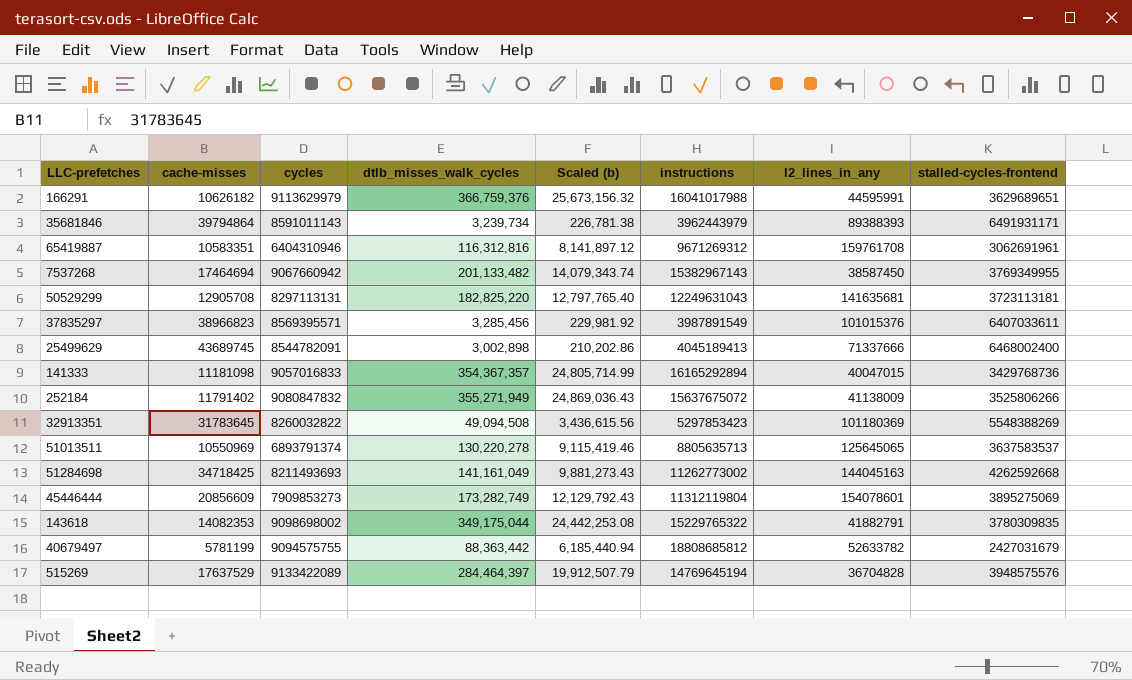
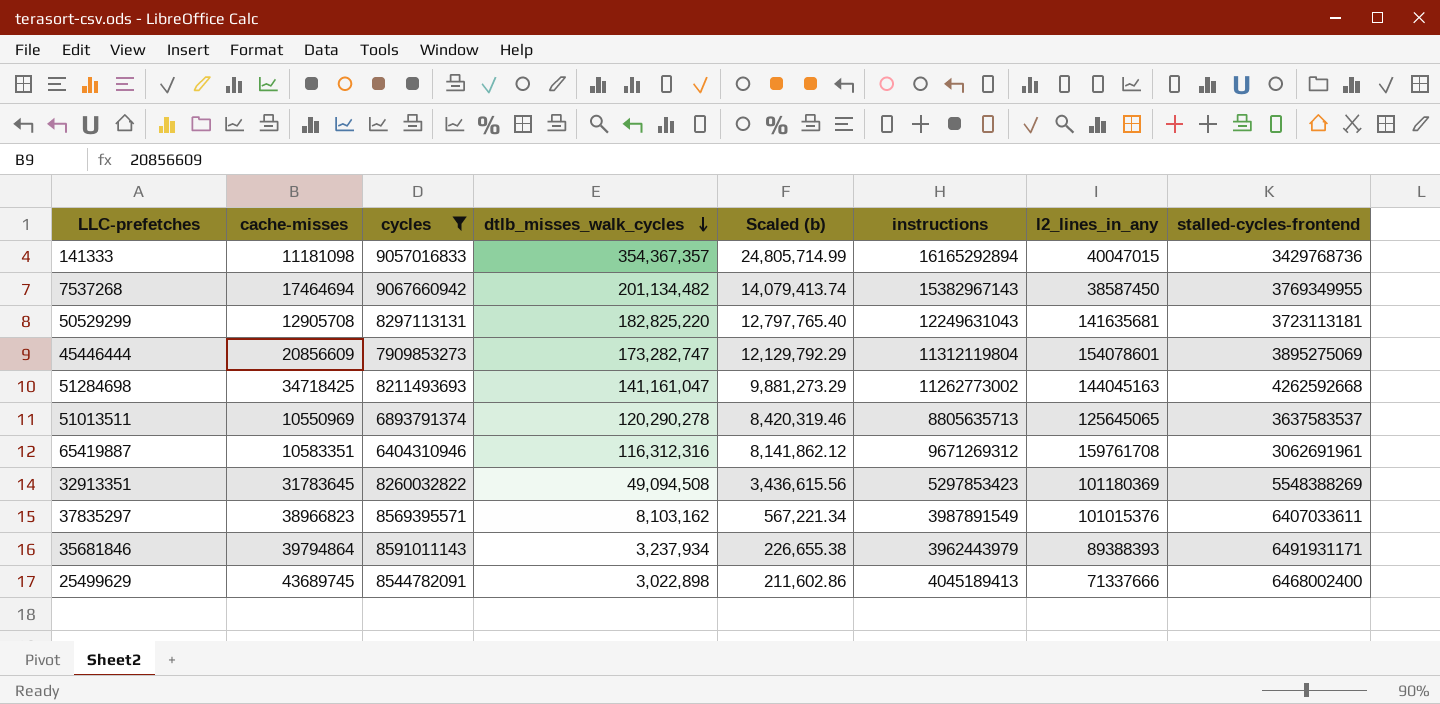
filter: none -> cycles <= 9067660942
row order: none -> dtlb_misses_walk_cycles descending
7537268 | dtlb_misses_walk_cycles: 201,133,482 -> 201,134,482
7537268 | Scaled (b): 14,079,343.74 -> 14,079,413.74
45446444 | dtlb_misses_walk_cycles: 173,282,749 -> 173,282,747
45446444 | Scaled (b): 12,129,792.43 -> 12,129,792.29
51284698 | dtlb_misses_walk_cycles: 141,161,049 -> 141,161,047
51284698 | Scaled (b): 9,881,273.43 -> 9,881,273.29
51013511 | dtlb_misses_walk_cycles: 130,220,278 -> 120,290,278
51013511 | Scaled (b): 9,115,419.46 -> 8,420,319.46
65419887 | dtlb_misses_walk_cycles: 116,312,816 -> 116,312,316
65419887 | Scaled (b): 8,141,897.12 -> 8,141,862.12
37835297 | dtlb_misses_walk_cycles: 3,285,456 -> 8,103,162
37835297 | Scaled (b): 229,981.92 -> 567,221.34
35681846 | dtlb_misses_walk_cycles: 3,239,734 -> 3,237,934
35681846 | Scaled (b): 226,781.38 -> 226,655.38
25499629 | dtlb_misses_walk_cycles: 3,002,898 -> 3,022,898
25499629 | Scaled (b): 210,202.86 -> 211,602.86

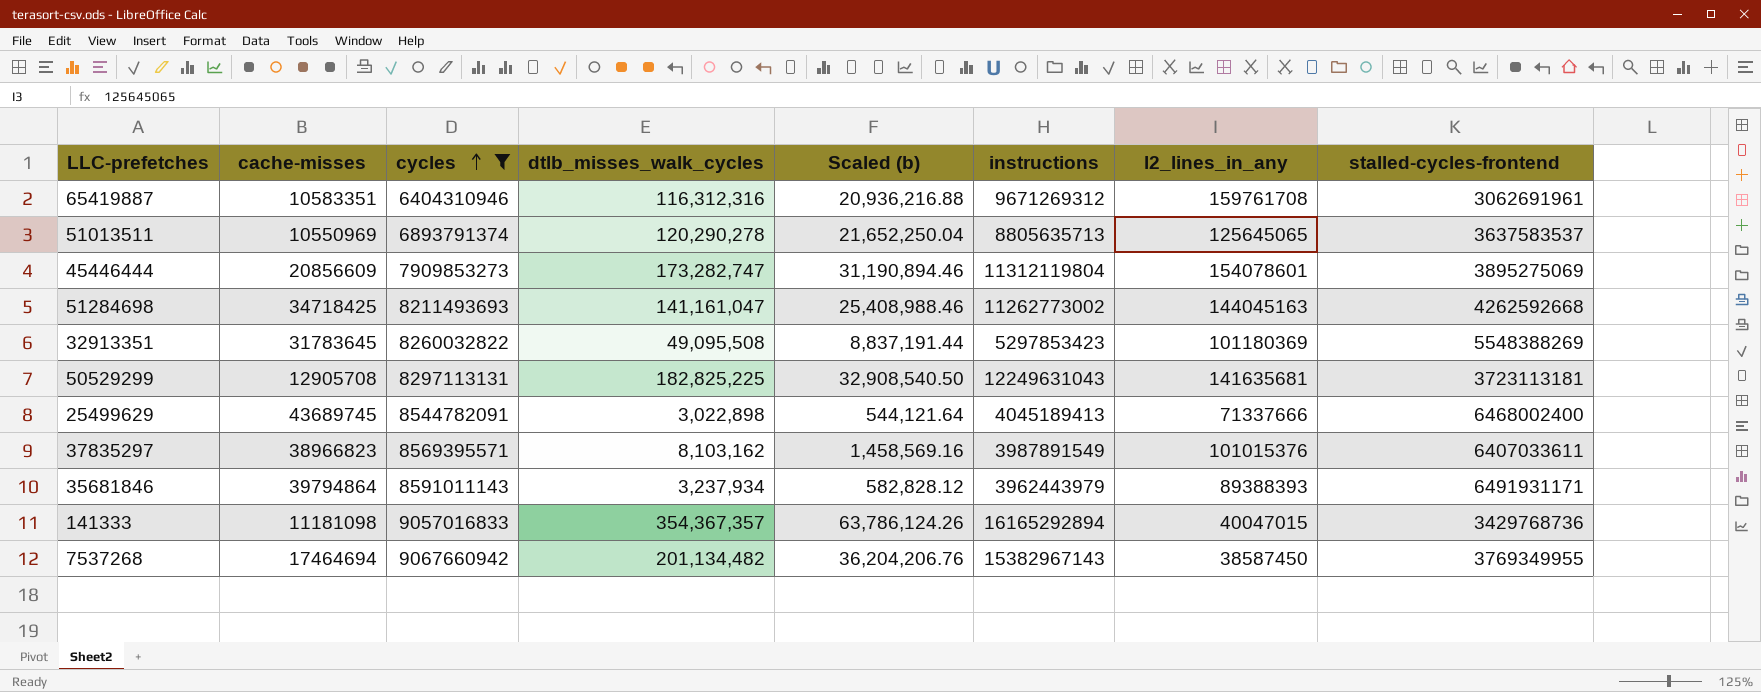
row order: dtlb_misses_walk_cycles descending -> cycles ascending
column Scaled (b) | formula: [dtlb_misses_walk_cycles] * 0.07 -> [dtlb_misses_walk_cycles] * 0.18
32913351 | dtlb_misses_walk_cycles: 49,094,508 -> 49,095,508
50529299 | dtlb_misses_walk_cycles: 182,825,220 -> 182,825,225

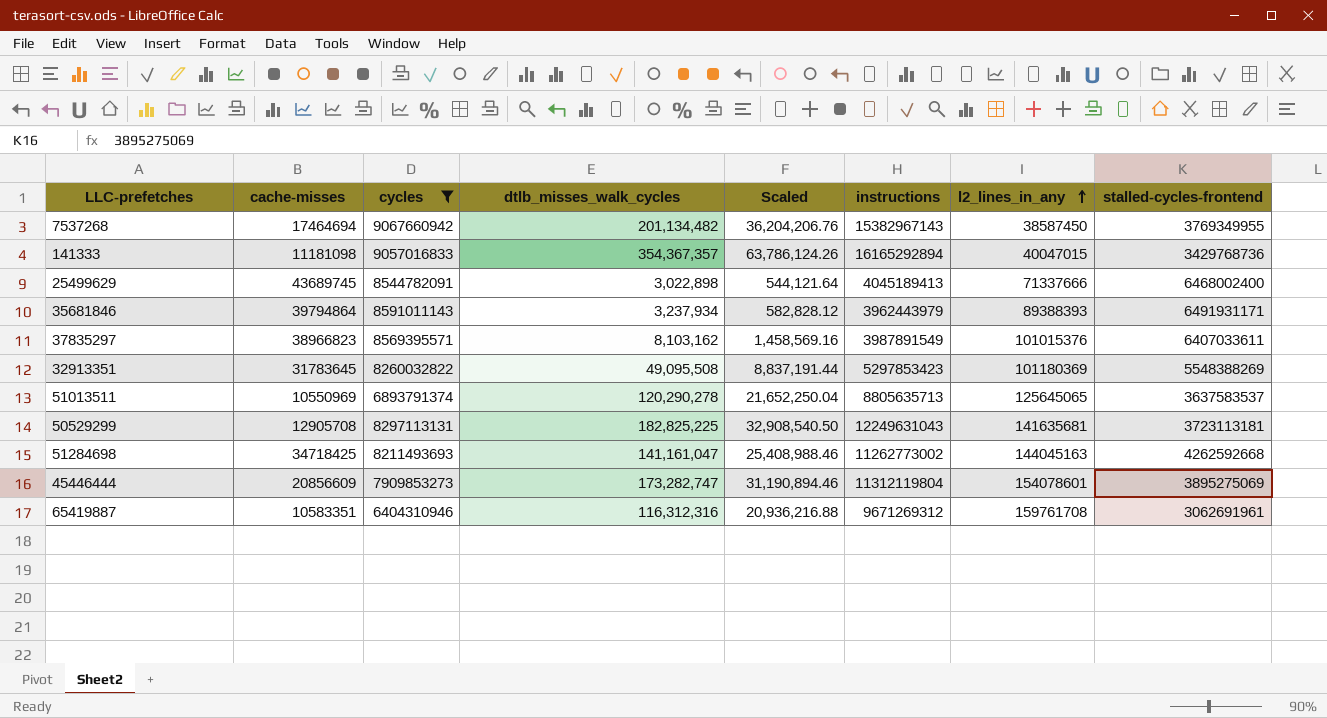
row order: cycles ascending -> l2_lines_in_any ascending
column name: Scaled (b) -> Scaled

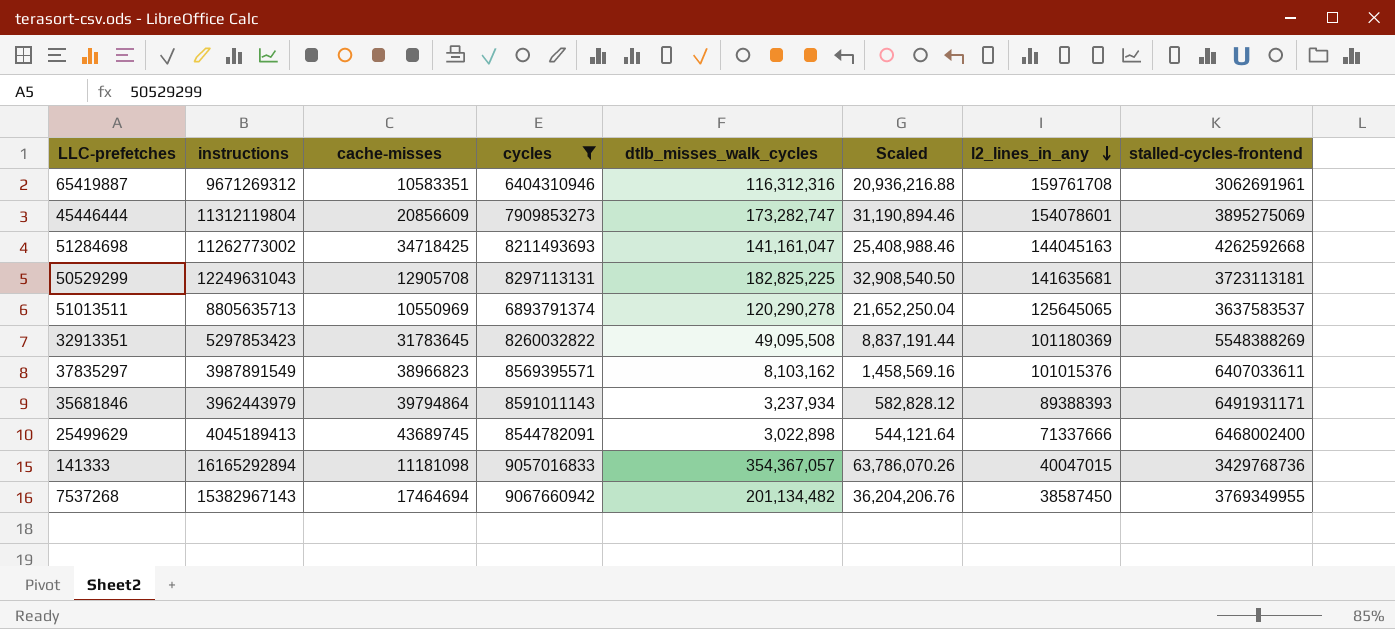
row order: l2_lines_in_any ascending -> l2_lines_in_any descending
column instructions | position: 6 -> 2
141333 | dtlb_misses_walk_cycles: 354,367,357 -> 354,367,057
141333 | Scaled: 63,786,124.26 -> 63,786,070.26

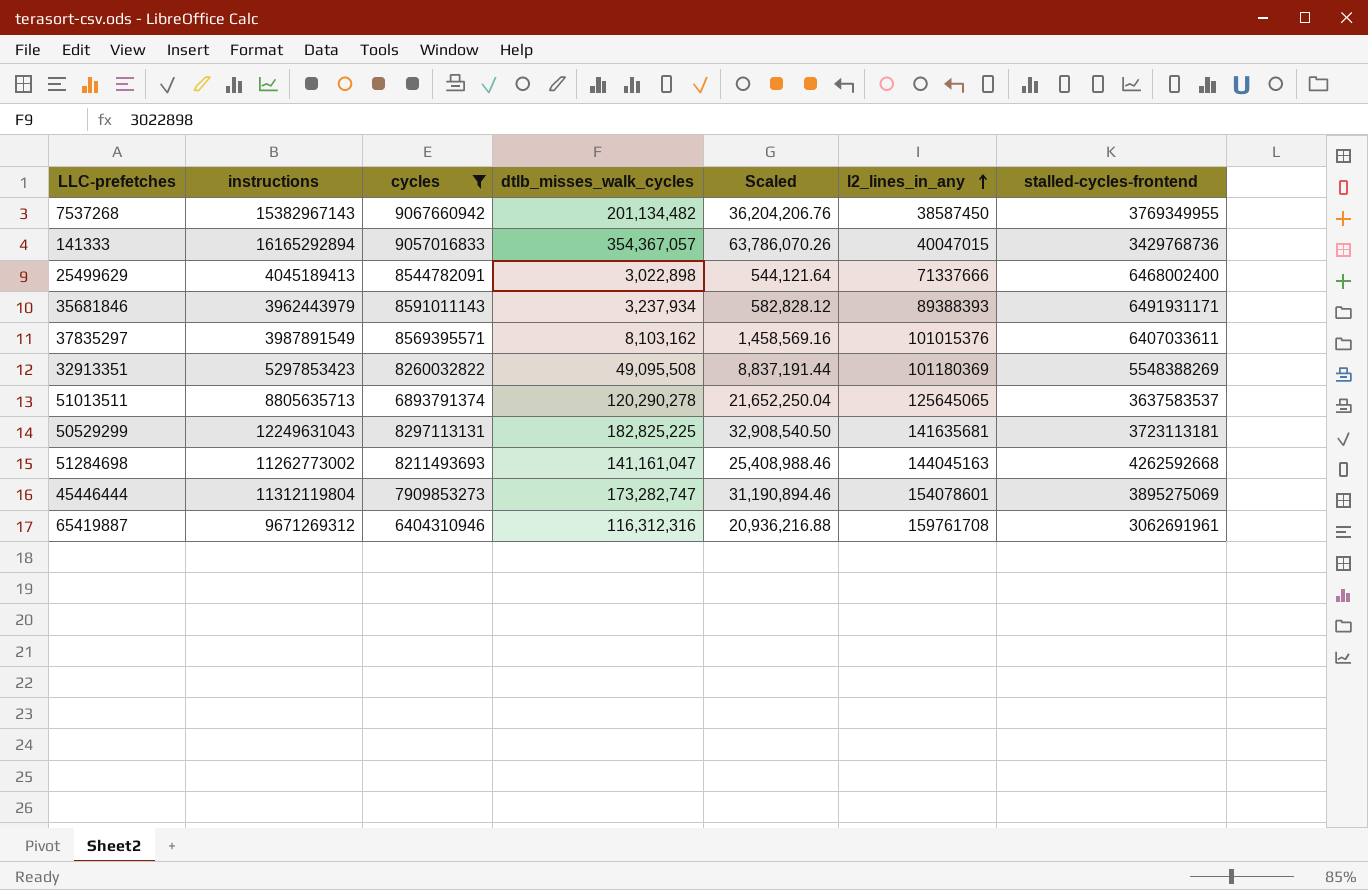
row order: l2_lines_in_any descending -> l2_lines_in_any ascending
column cache-misses | position: 3 -> none

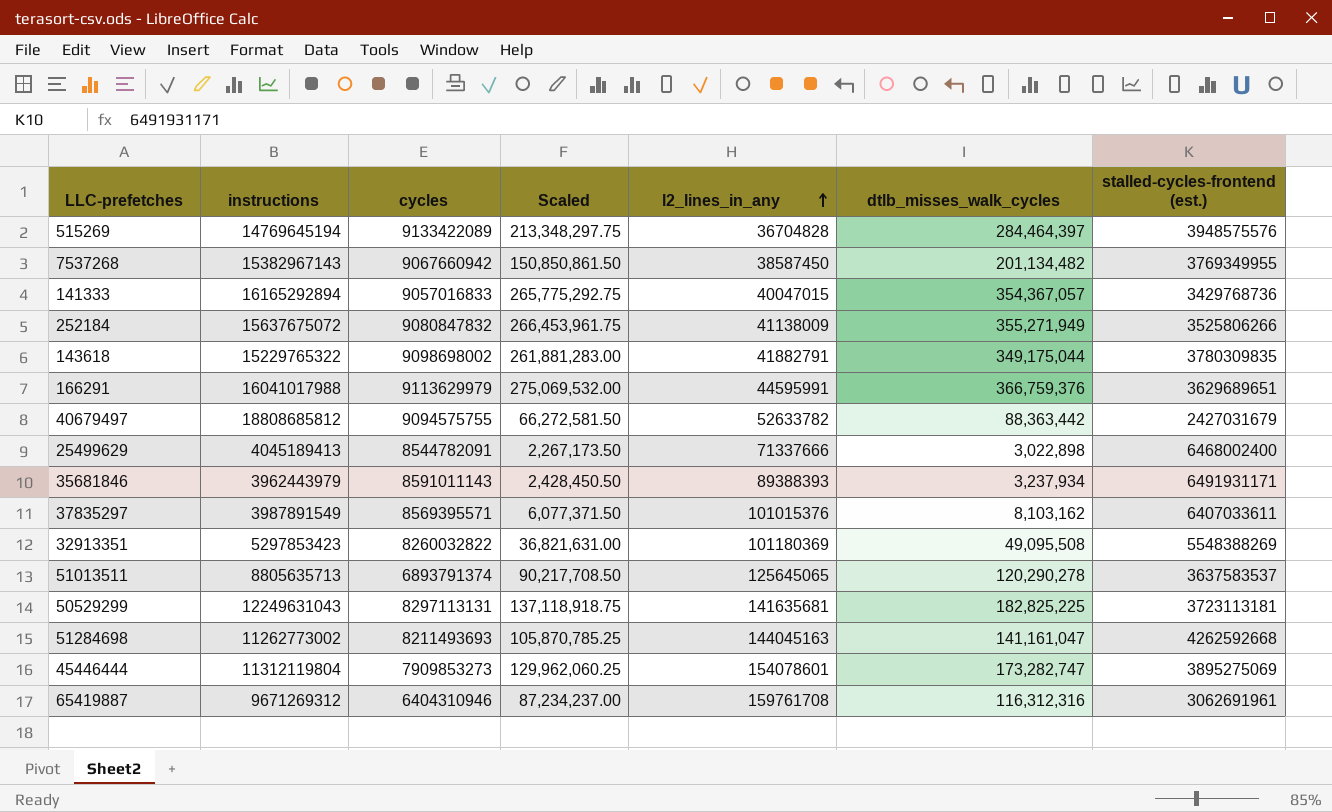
filter: cycles <= 9067660942 -> none
column Scaled | formula: [dtlb_misses_walk_cycles] * 0.18 -> [dtlb_misses_walk_cycles] * 0.75
column dtlb_misses_walk_cycles | position: 4 -> 6
column name: stalled-cycles-frontend -> stalled-cycles-frontend (est.)

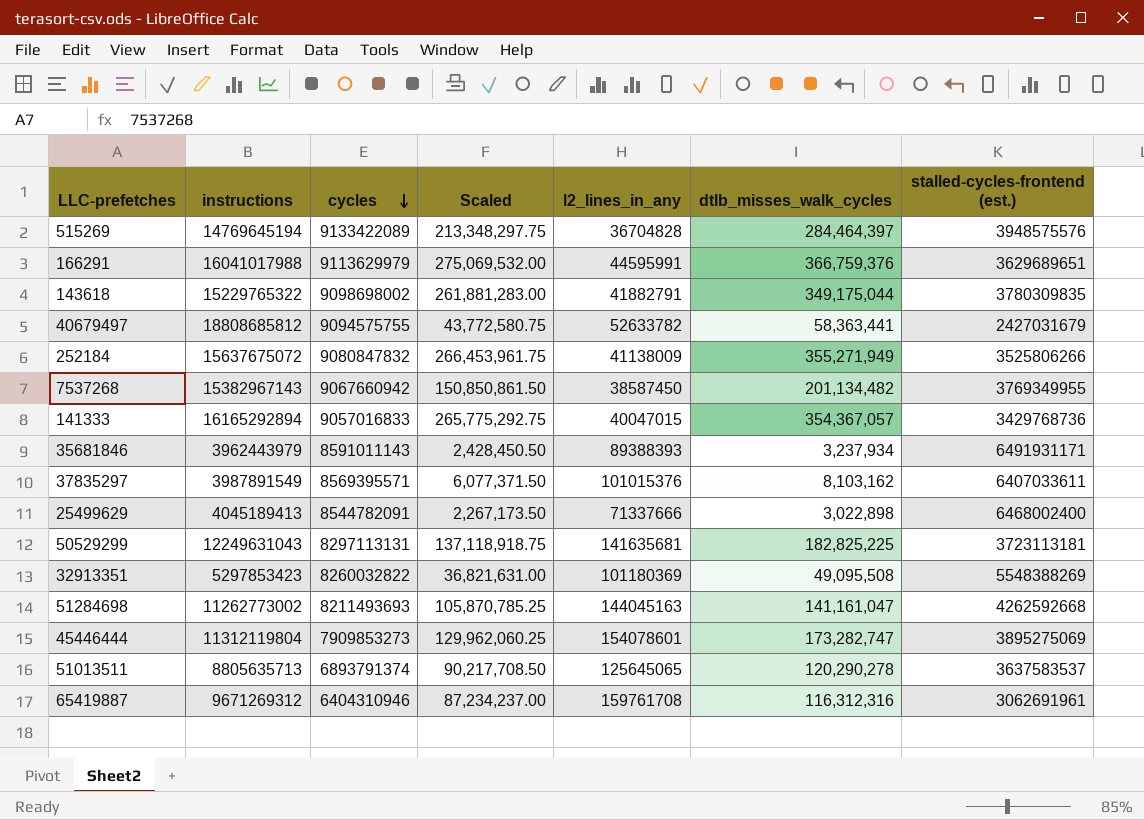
row order: l2_lines_in_any ascending -> cycles descending
40679497 | Scaled: 66,272,581.50 -> 43,772,580.75
40679497 | dtlb_misses_walk_cycles: 88,363,442 -> 58,363,441

